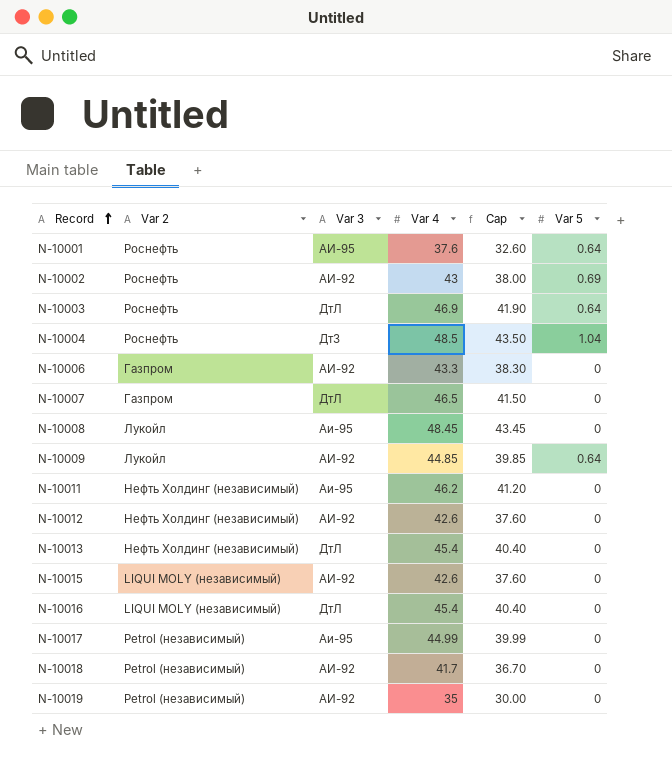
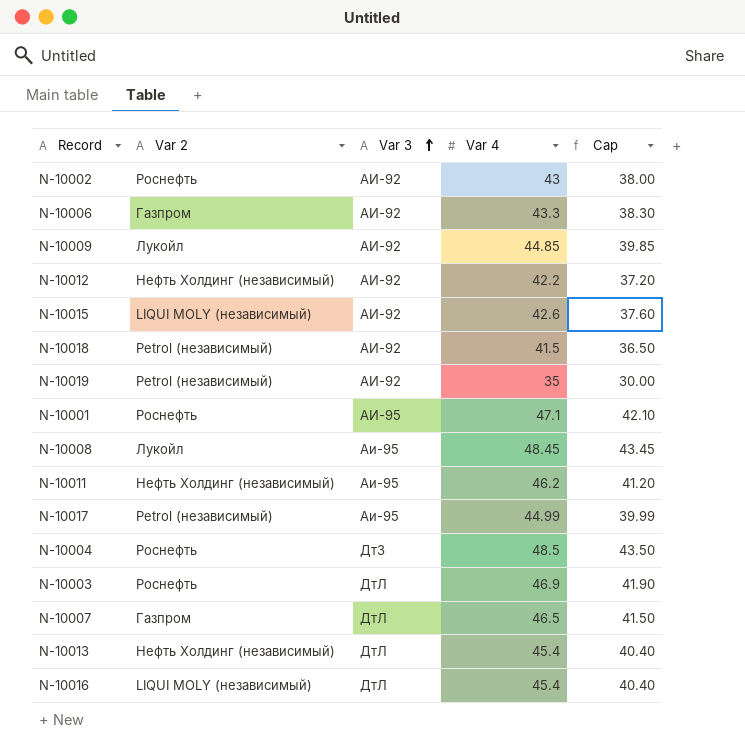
row order: Record ascending -> Var 3 ascending
column Var 5 | position: 6 -> none
N-10012 | Var 4: 42.6 -> 42.2
N-10012 | Cap: 37.60 -> 37.20
N-10018 | Var 4: 41.7 -> 41.5
N-10018 | Cap: 36.70 -> 36.50
N-10001 | Var 4: 37.6 -> 47.1
N-10001 | Cap: 32.60 -> 42.10

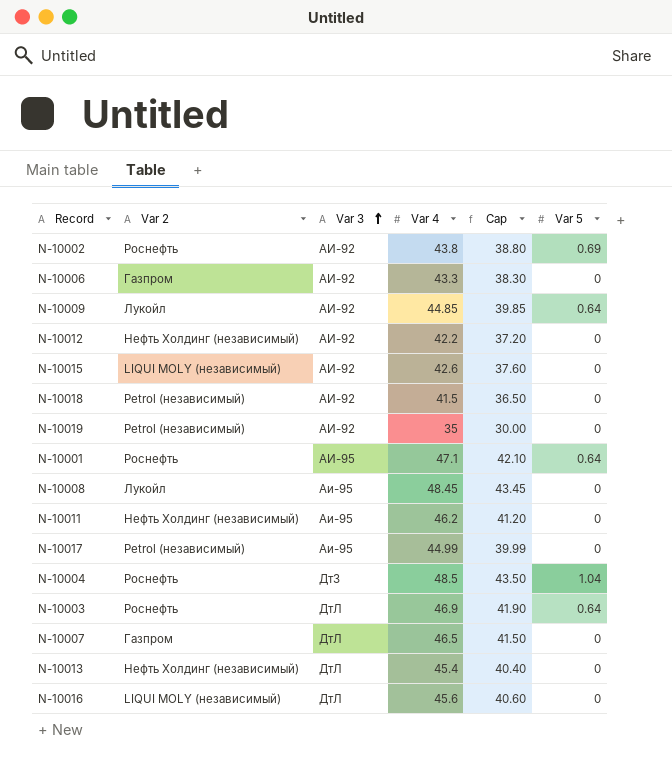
column Var 5 | position: none -> 6
N-10002 | Var 4: 43 -> 43.8
N-10002 | Cap: 38.00 -> 38.80
N-10016 | Var 4: 45.4 -> 45.6
N-10016 | Cap: 40.40 -> 40.60

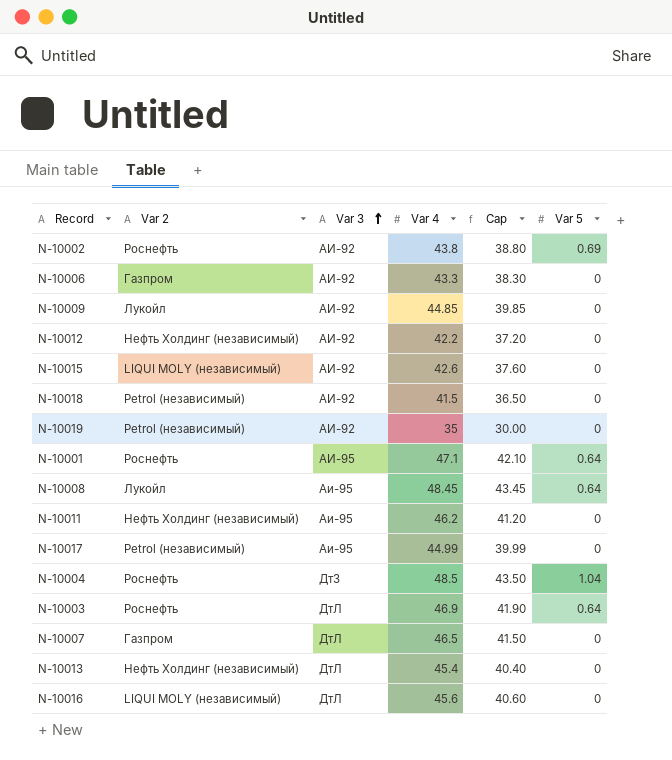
N-10009 | Var 5: 0.64 -> 0
N-10008 | Var 5: 0 -> 0.64

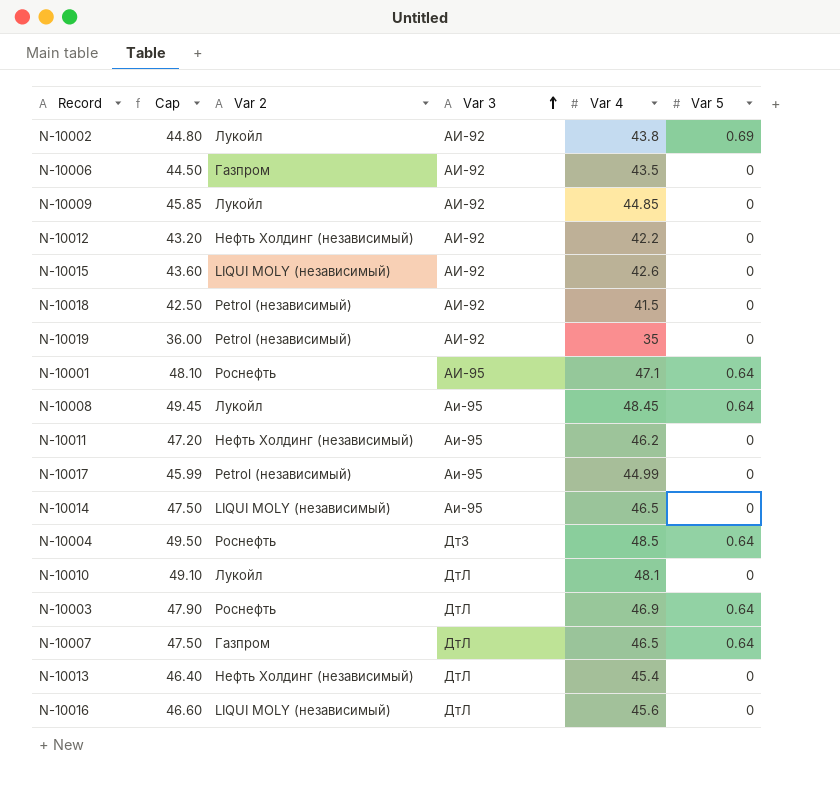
column Cap | formula: [Var 4] - 5 -> [Var 4] + 1
column Cap | position: 5 -> 2
N-10002 | Var 2: Роснефть -> Лукойл
N-10006 | Var 4: 43.3 -> 43.5
row N-10014: none -> 47.50 | LIQUI MOLY (независимый) | Аи-95 | 46.5 | 0
N-10004 | Var 5: 1.04 -> 0.64
row N-10010: none -> 49.10 | Лукойл | ДтЛ | 48.1 | 0
N-10007 | Var 5: 0 -> 0.64

